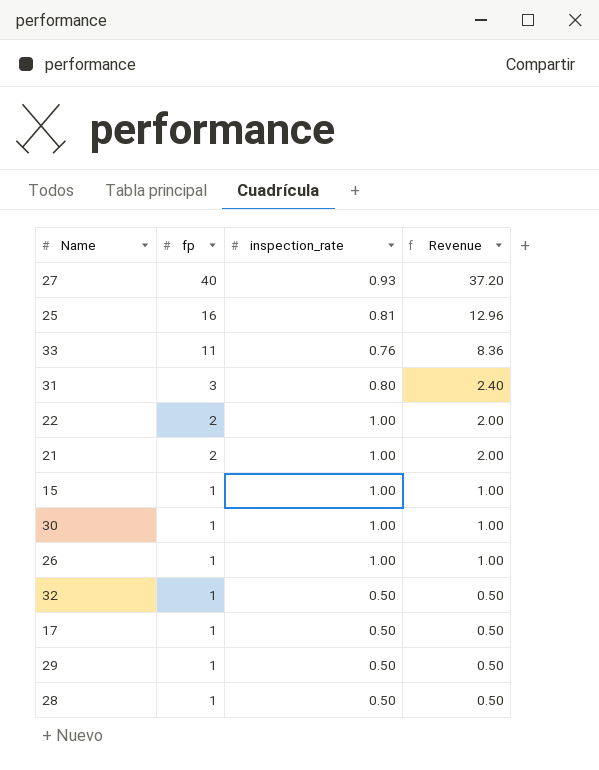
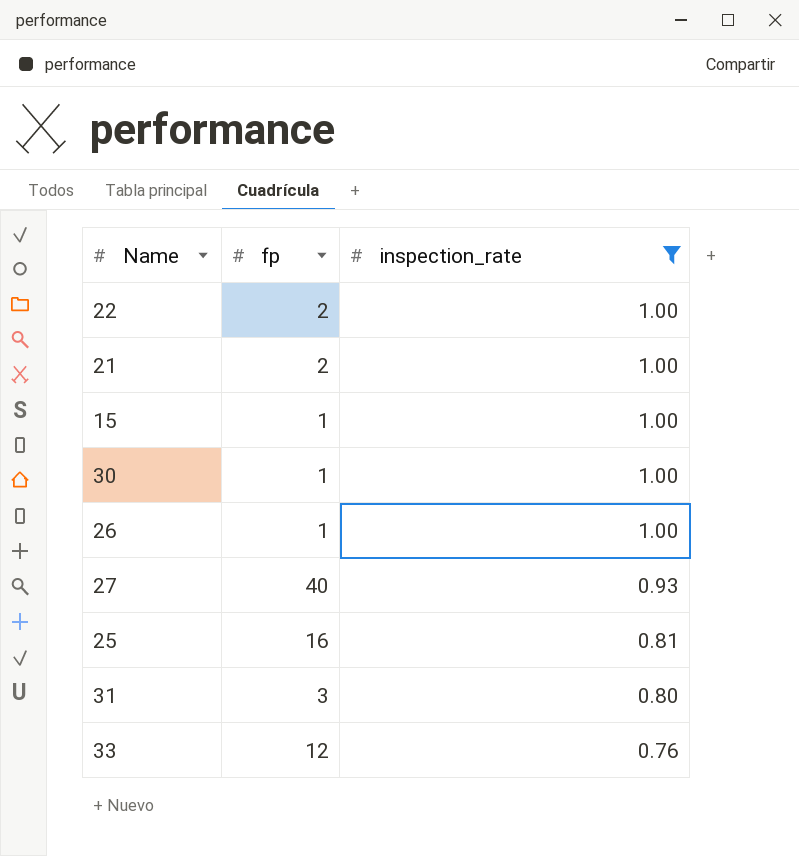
filter: none -> inspection_rate != 0.50
row order: fp descending -> inspection_rate descending
column Revenue | formula: [fp] * [inspection_rate] -> none
33 | fp: 11 -> 12

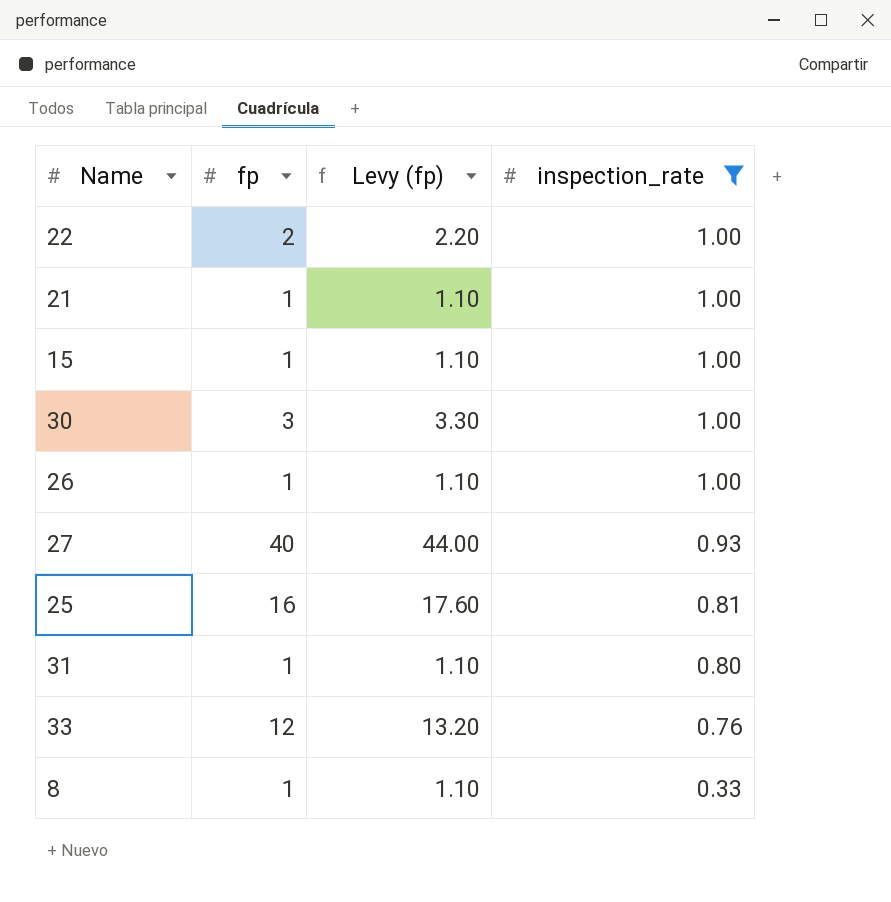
column Levy (fp) | formula: none -> [fp] * 1.1
21 | fp: 2 -> 1
30 | fp: 1 -> 3
31 | fp: 3 -> 1
row 8: none -> 1 | 1.10 | 0.33

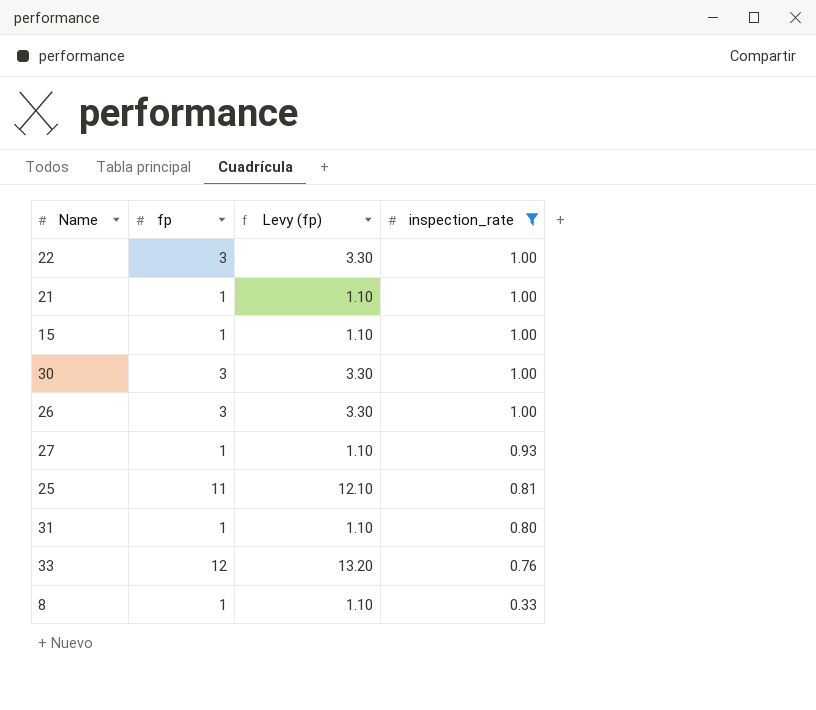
22 | fp: 2 -> 3
22 | Levy (fp): 2.20 -> 3.30
26 | fp: 1 -> 3
26 | Levy (fp): 1.10 -> 3.30
27 | fp: 40 -> 1
27 | Levy (fp): 44.00 -> 1.10
25 | fp: 16 -> 11
25 | Levy (fp): 17.60 -> 12.10

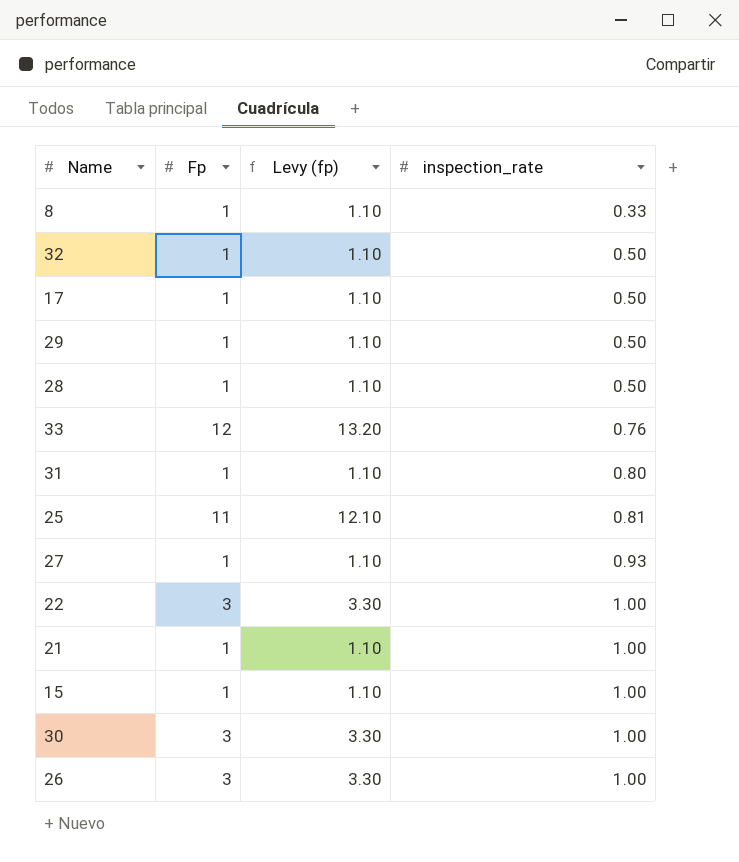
filter: inspection_rate != 0.50 -> none
row order: inspection_rate descending -> inspection_rate ascending
column name: fp -> Fp

